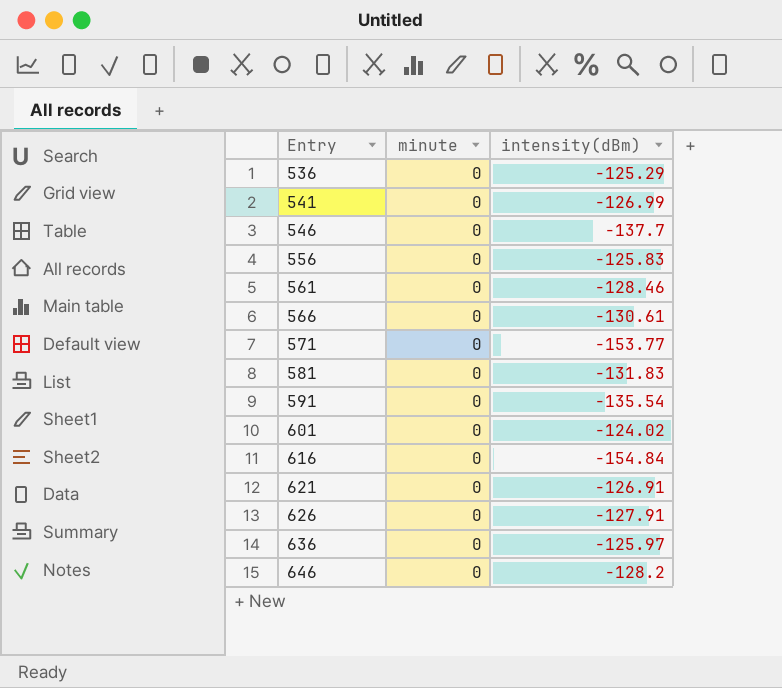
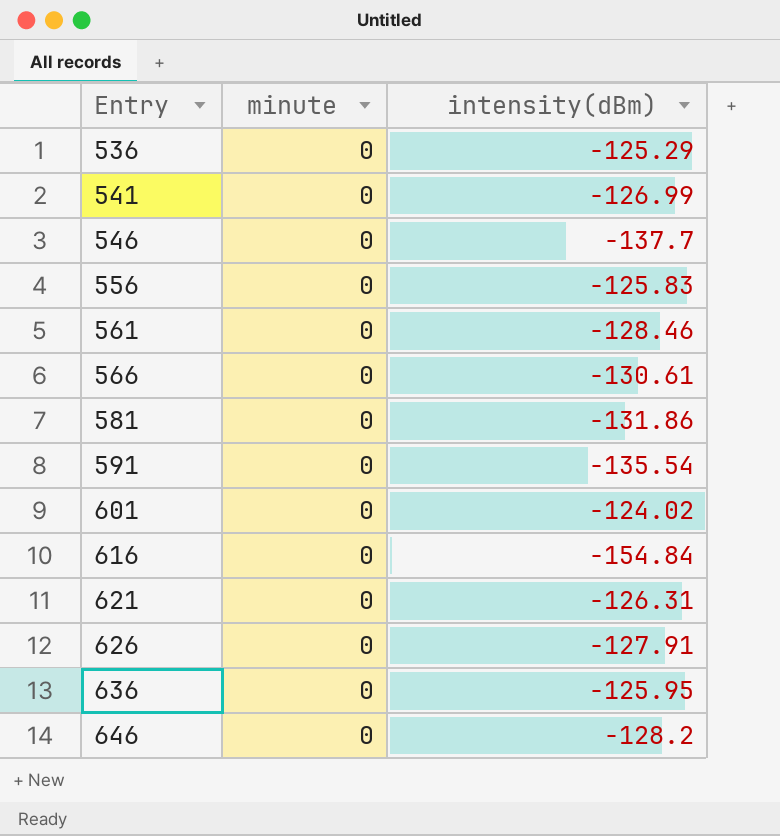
row 571: 0 | -153.77 -> none
581 | intensity(dBm): -131.83 -> -131.86
621 | intensity(dBm): -126.91 -> -126.31
636 | intensity(dBm): -125.97 -> -125.95

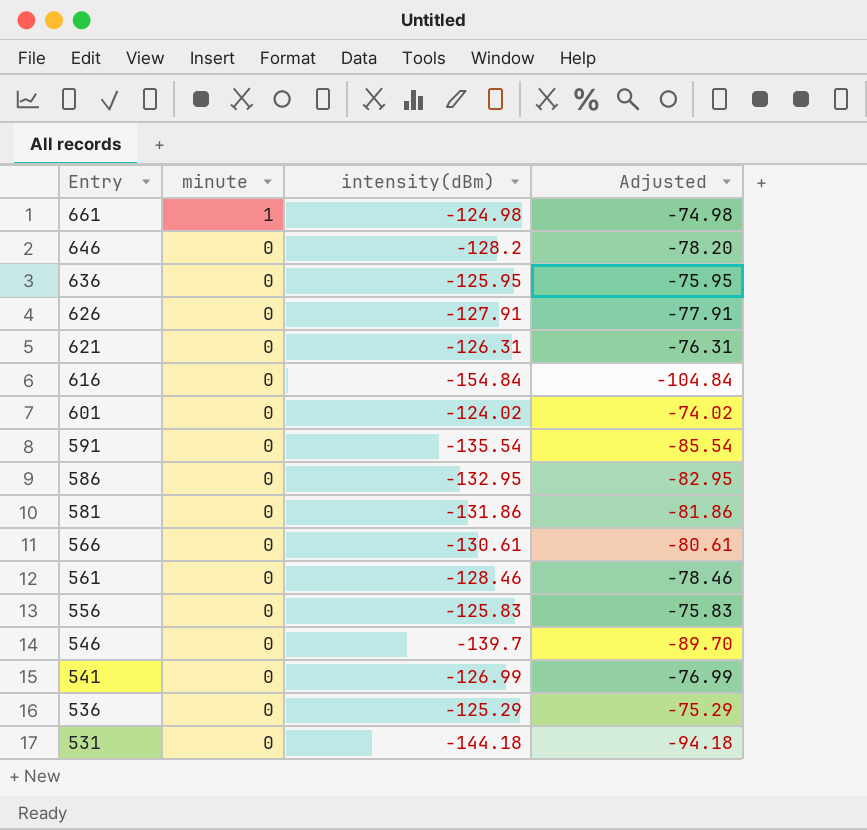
row order: Entry ascending -> Entry descending
column Adjusted | formula: none -> [intensity(dBm)] + 50
row 661: none -> 1 | -124.98 | -74.98
row 586: none -> 0 | -132.95 | -82.95
546 | intensity(dBm): -137.7 -> -139.7
row 531: none -> 0 | -144.18 | -94.18

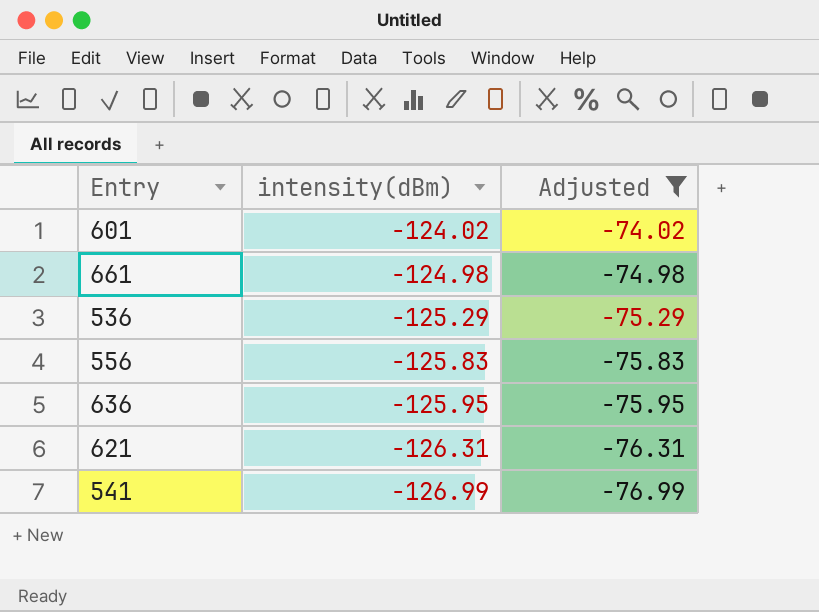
filter: none -> Adjusted >= -76.99
row order: Entry descending -> intensity(dBm) descending
column minute | position: 2 -> none

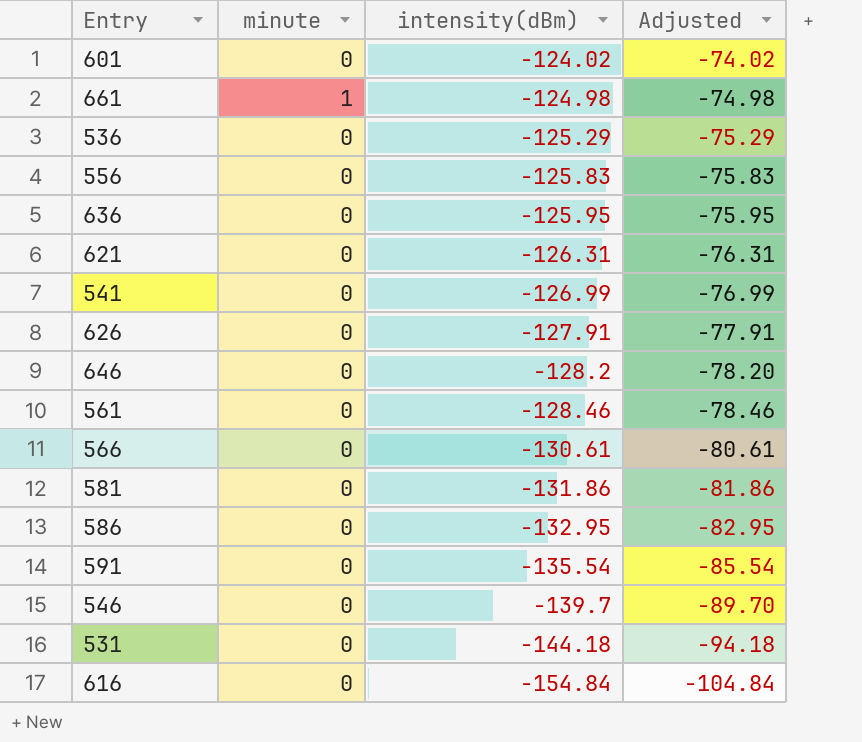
filter: Adjusted >= -76.99 -> none
column minute | position: none -> 2

